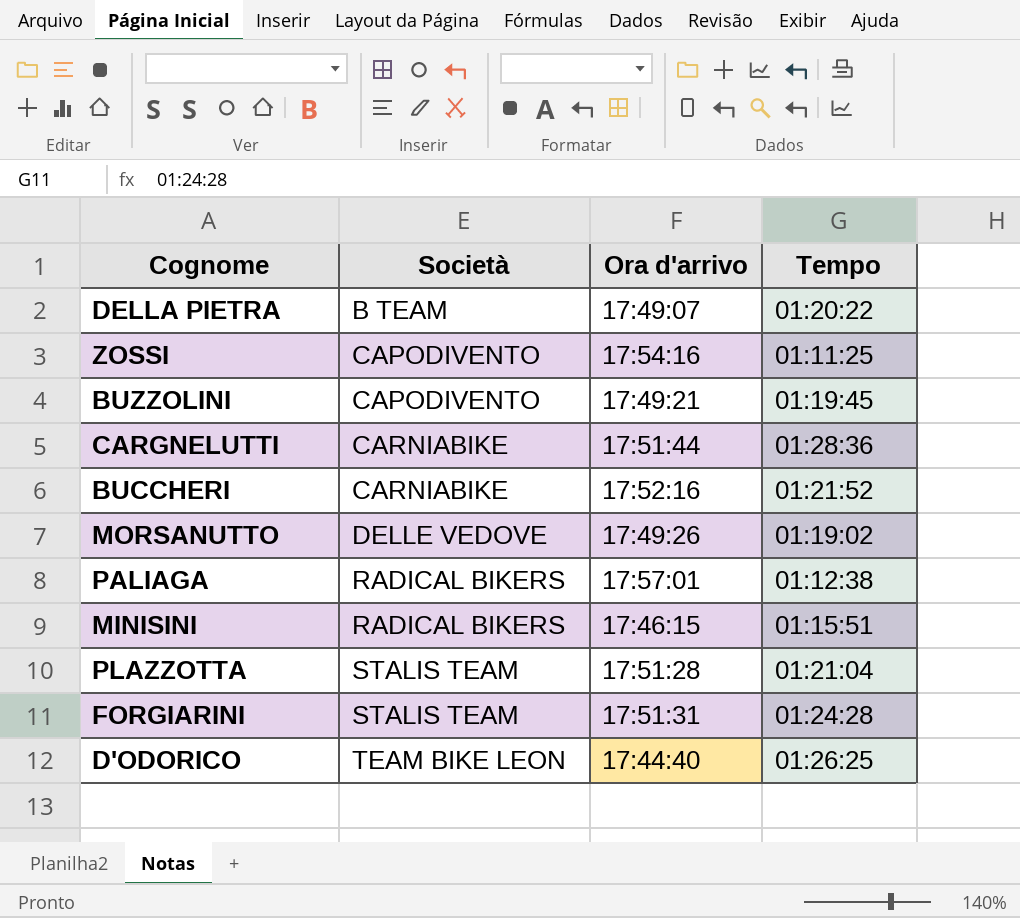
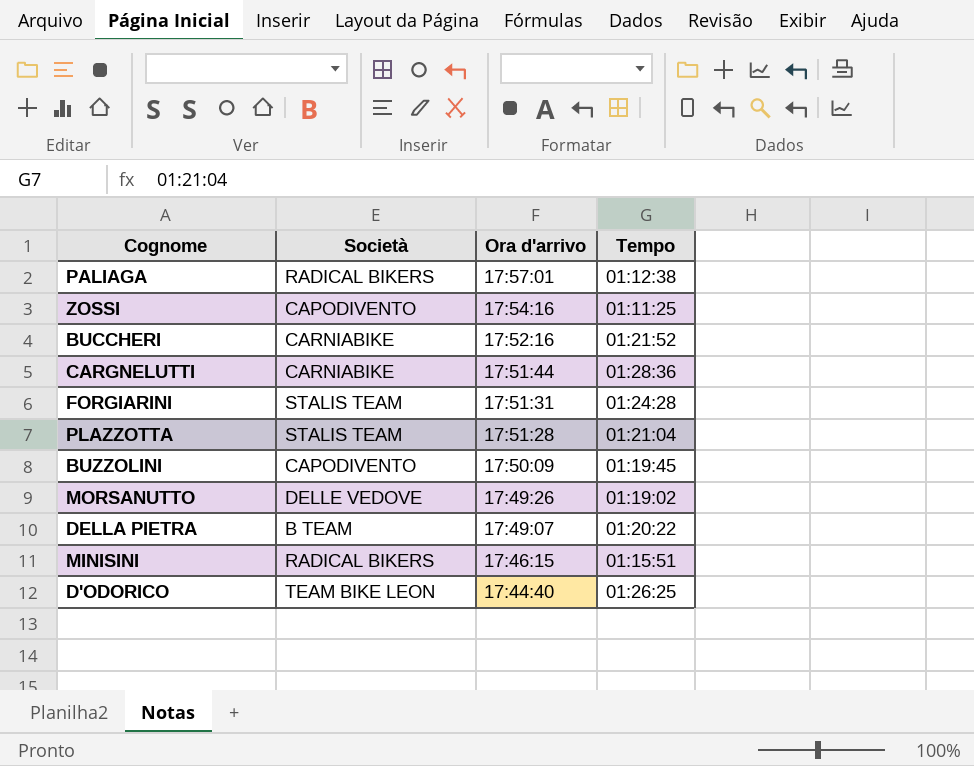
row order: Società ascending -> Ora d'arrivo descending
BUZZOLINI | Ora d'arrivo: 17:49:21 -> 17:50:09

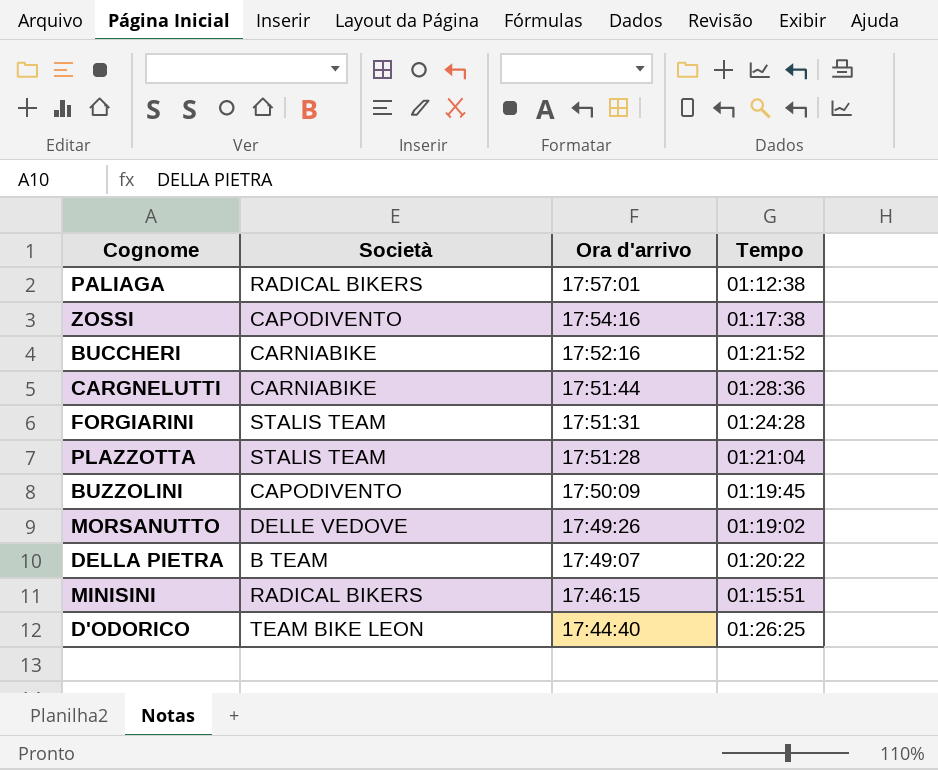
ZOSSI | Tempo: 01:11:25 -> 01:17:38

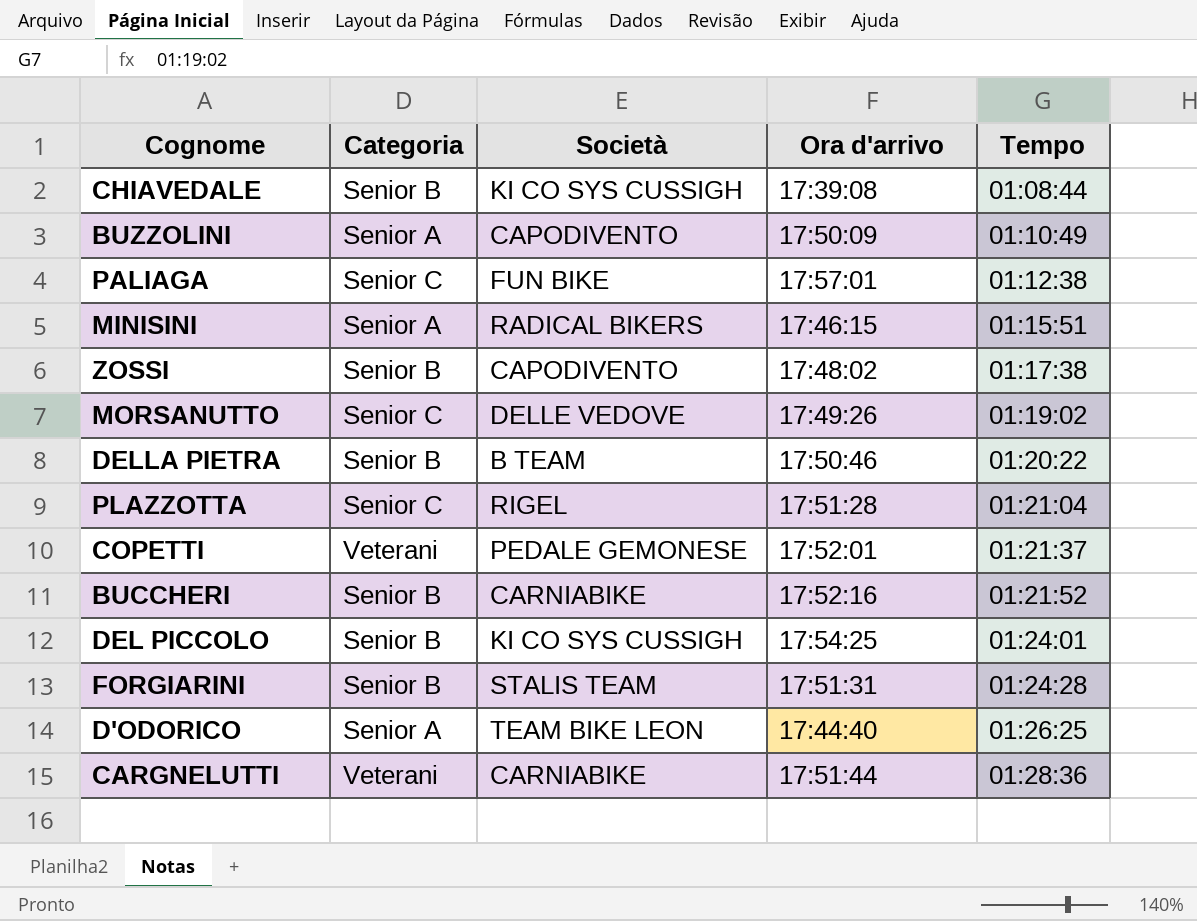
row order: Ora d'arrivo descending -> Tempo ascending
column Categoria | position: none -> 2
row CHIAVEDALE: none -> Senior B | KI CO SYS CUSSIGH | 17:39:08 | 01:08:44
BUZZOLINI | Tempo: 01:19:45 -> 01:10:49
PALIAGA | Società: RADICAL BIKERS -> FUN BIKE
ZOSSI | Ora d'arrivo: 17:54:16 -> 17:48:02
DELLA PIETRA | Ora d'arrivo: 17:49:07 -> 17:50:46
PLAZZOTTA | Società: STALIS TEAM -> RIGEL
row COPETTI: none -> Veterani | PEDALE GEMONESE | 17:52:01 | 01:21:37
row DEL PICCOLO: none -> Senior B | KI CO SYS CUSSIGH | 17:54:25 | 01:24:01

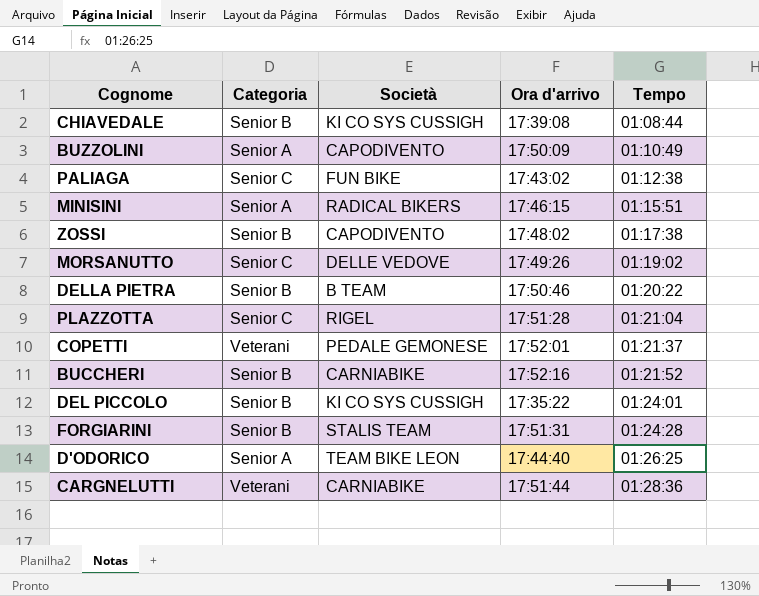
PALIAGA | Ora d'arrivo: 17:57:01 -> 17:43:02
DEL PICCOLO | Ora d'arrivo: 17:54:25 -> 17:35:22

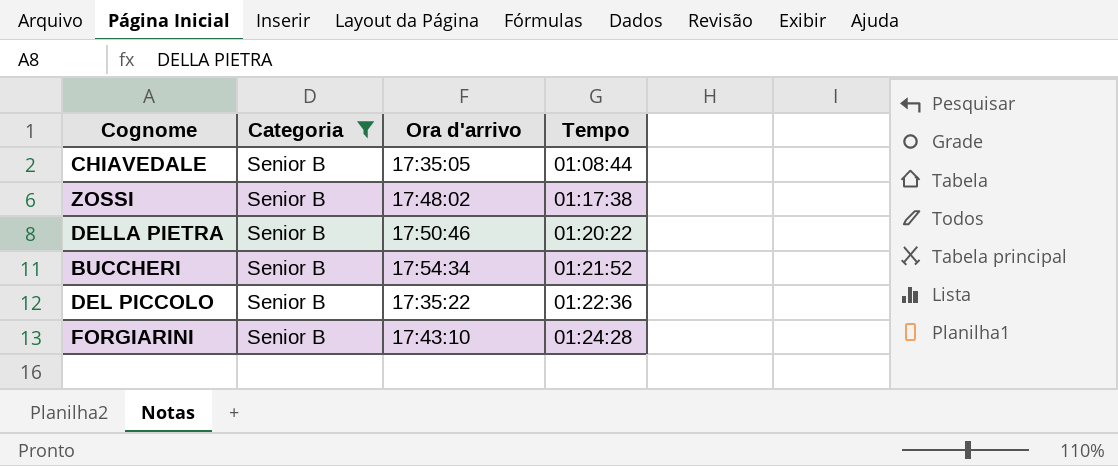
filter: none -> Categoria = Senior B
column Società | position: 3 -> none
CHIAVEDALE | Ora d'arrivo: 17:39:08 -> 17:35:05
BUCCHERI | Ora d'arrivo: 17:52:16 -> 17:54:34
DEL PICCOLO | Tempo: 01:24:01 -> 01:22:36
FORGIARINI | Ora d'arrivo: 17:51:31 -> 17:43:10

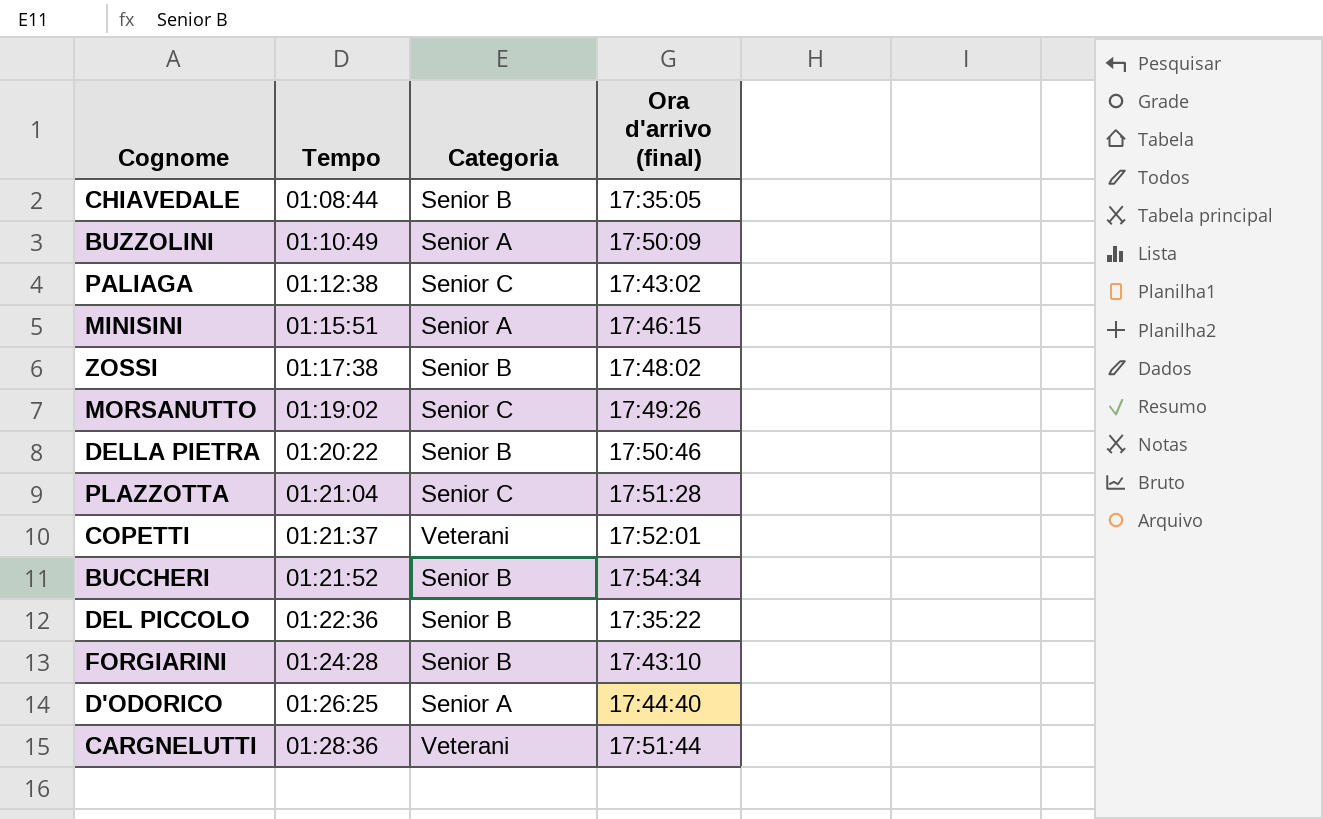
filter: Categoria = Senior B -> none
column Tempo | position: 4 -> 2
column name: Ora d'arrivo -> Ora d'arrivo (final)

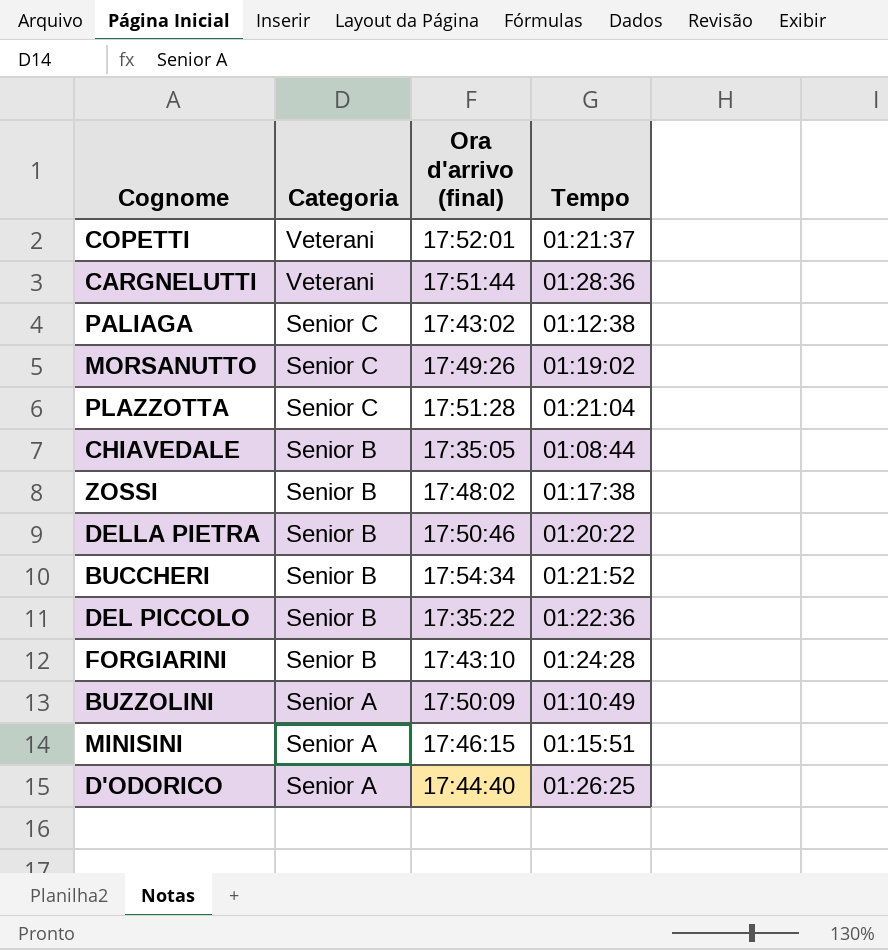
row order: Tempo ascending -> Categoria descending
column Tempo | position: 2 -> 4

